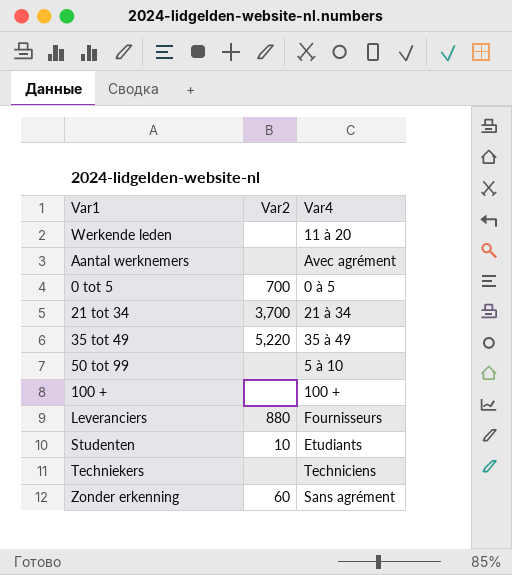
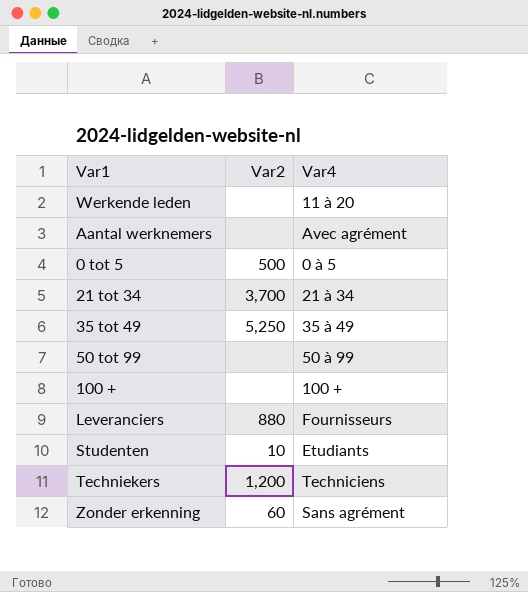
0 tot 5 | Var2: 700 -> 500
35 tot 49 | Var2: 5,220 -> 5,250
50 tot 99 | Var4: 5 à 10 -> 50 à 99
Techniekers | Var2: none -> 1,200

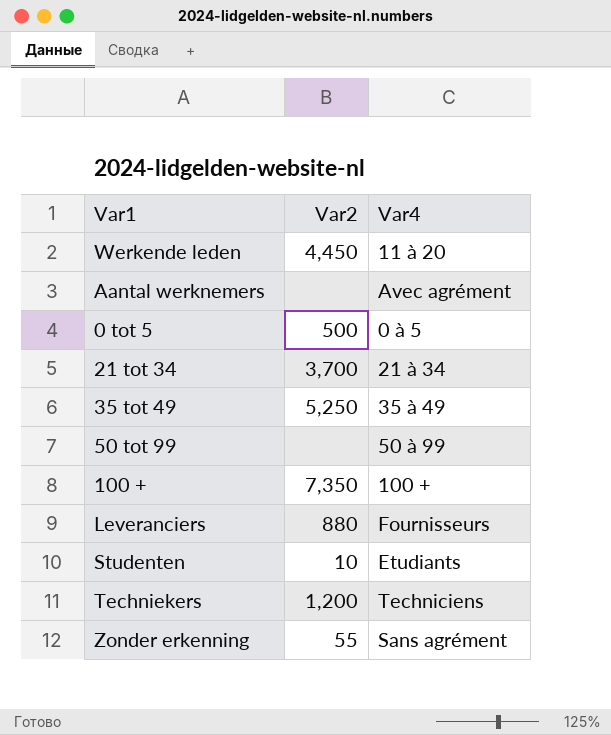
Werkende leden | Var2: none -> 4,450
100 + | Var2: none -> 7,350
Zonder erkenning | Var2: 60 -> 55

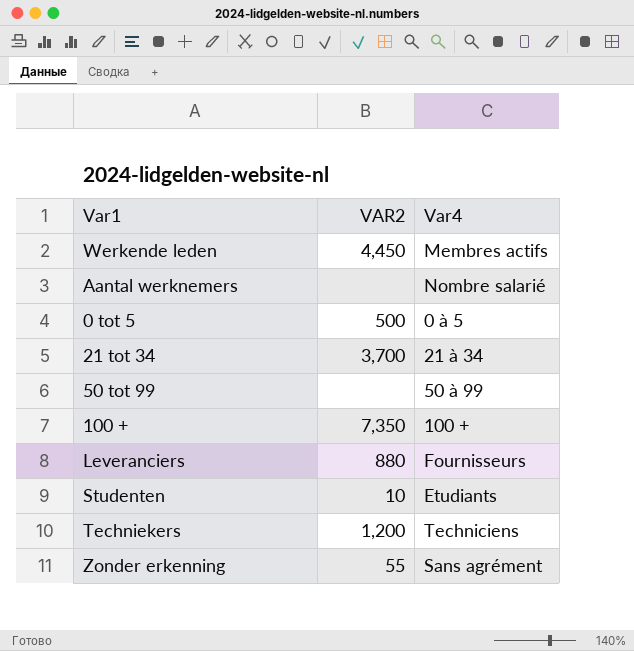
column name: Var2 -> VAR2
row 35 tot 49: 5,250 | 35 à 49 -> none
Werkende leden | Var4: 11 à 20 -> Membres actifs
Aantal werknemers | Var4: Avec agrément -> Nombre salarié

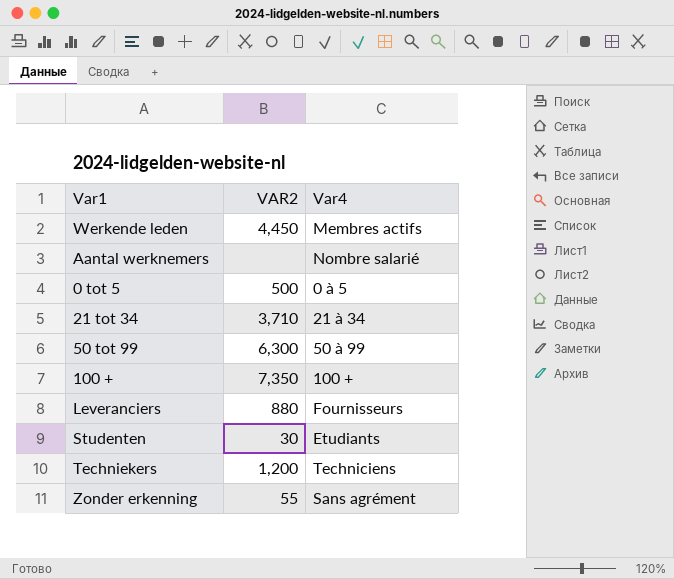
21 tot 34 | VAR2: 3,700 -> 3,710
50 tot 99 | VAR2: none -> 6,300
Studenten | VAR2: 10 -> 30

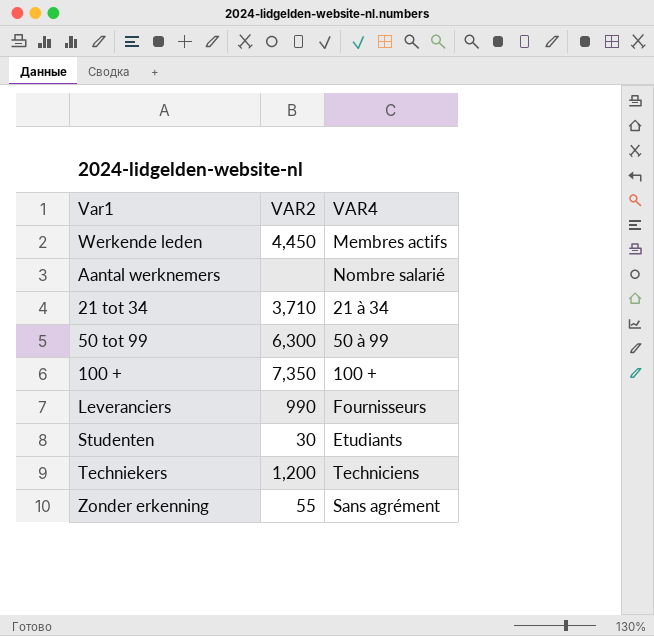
column name: Var4 -> VAR4
row 0 tot 5: 500 | 0 à 5 -> none
Leveranciers | VAR2: 880 -> 990

